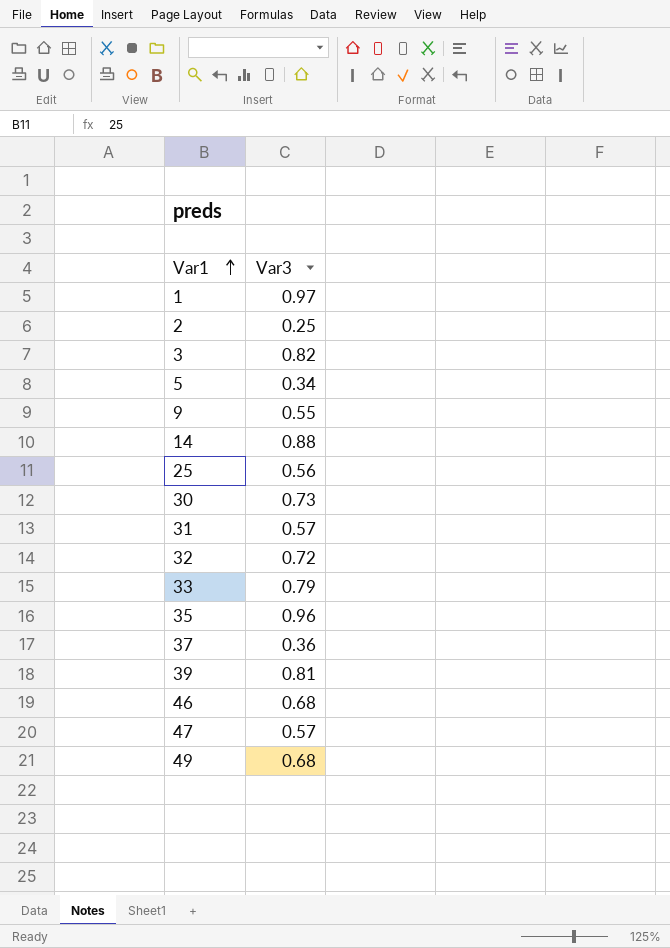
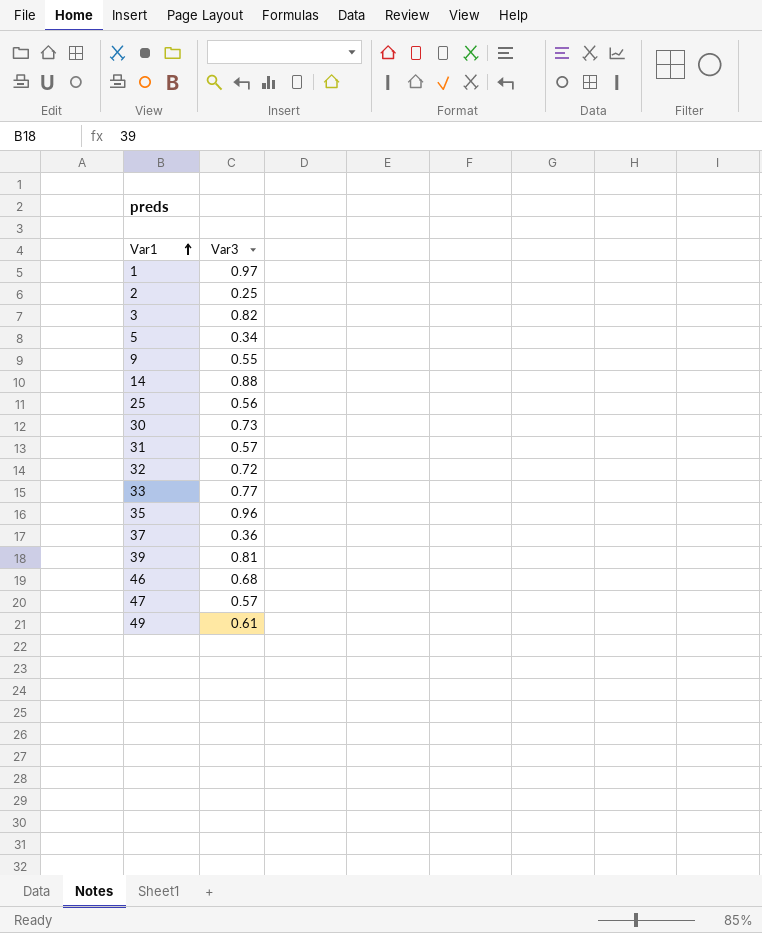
33 | Var3: 0.79 -> 0.77
49 | Var3: 0.68 -> 0.61

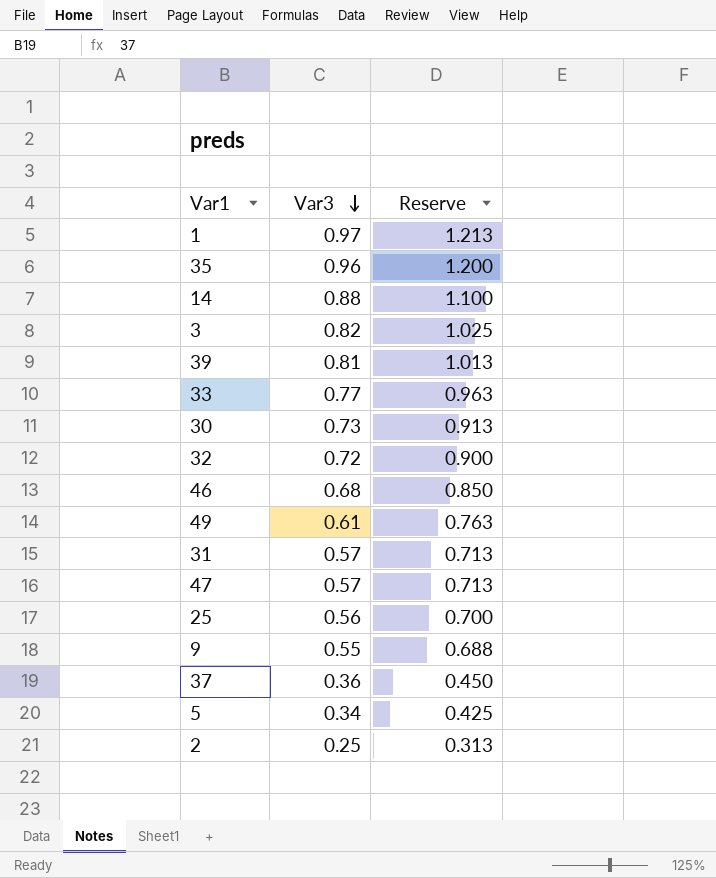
row order: Var1 ascending -> Var3 descending
column Reserve | formula: none -> [Var3] * 1.25

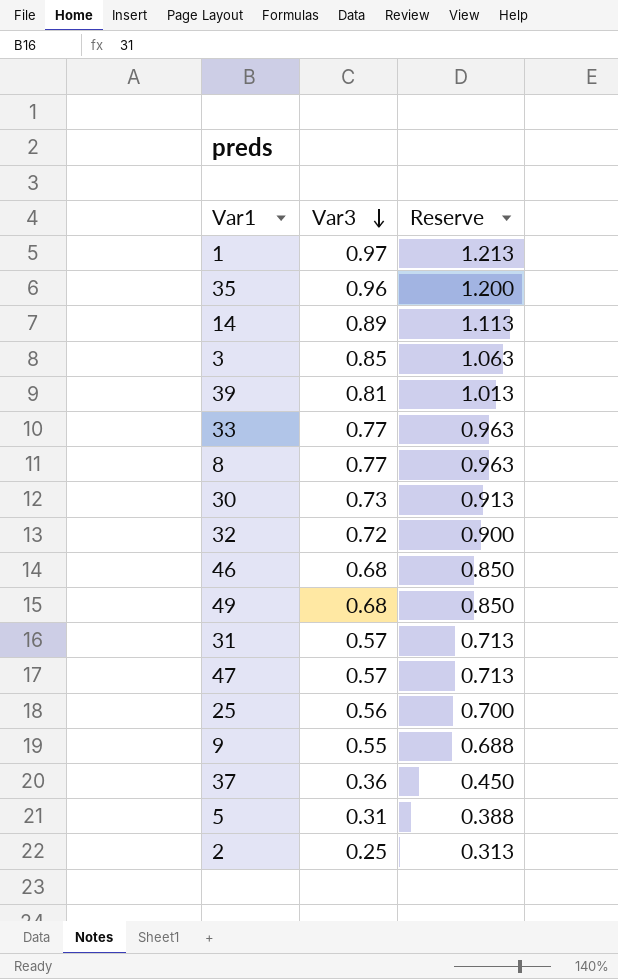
14 | Var3: 0.88 -> 0.89
14 | Reserve: 1.100 -> 1.113
3 | Var3: 0.82 -> 0.85
3 | Reserve: 1.025 -> 1.063
row 8: none -> 0.77 | 0.963
49 | Var3: 0.61 -> 0.68
49 | Reserve: 0.763 -> 0.850
5 | Var3: 0.34 -> 0.31
5 | Reserve: 0.425 -> 0.388

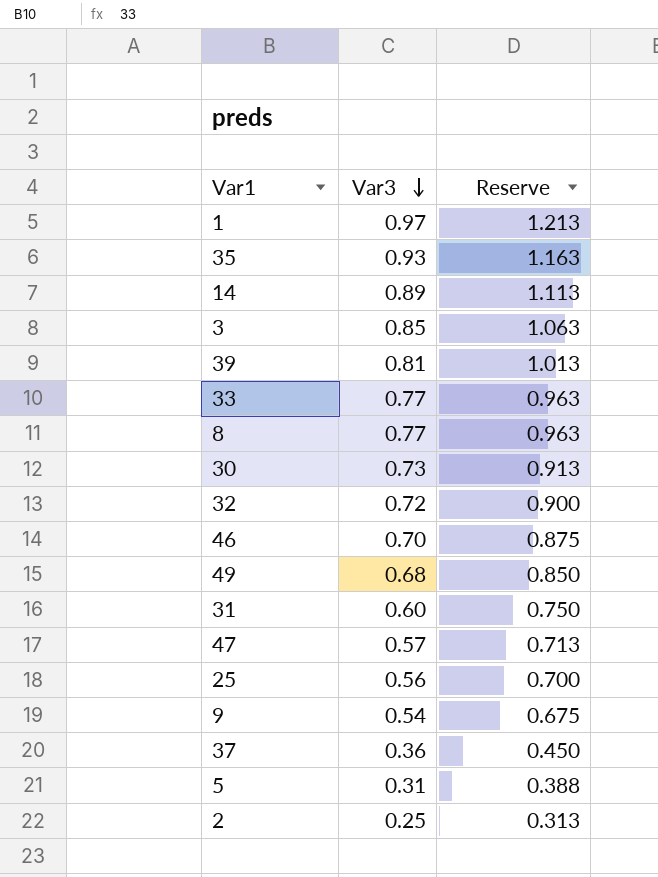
35 | Var3: 0.96 -> 0.93
35 | Reserve: 1.200 -> 1.163
46 | Var3: 0.68 -> 0.70
46 | Reserve: 0.850 -> 0.875
31 | Var3: 0.57 -> 0.60
31 | Reserve: 0.713 -> 0.750
9 | Var3: 0.55 -> 0.54
9 | Reserve: 0.688 -> 0.675

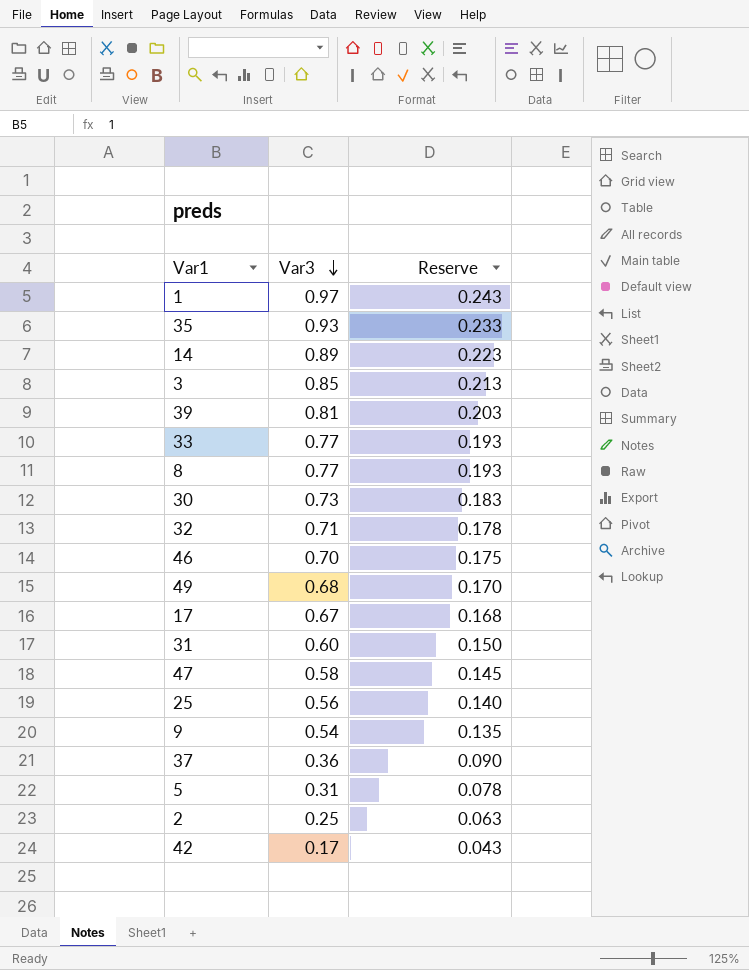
column Reserve | formula: [Var3] * 1.25 -> [Var3] * 0.25
32 | Var3: 0.72 -> 0.71
row 17: none -> 0.67 | 0.168
47 | Var3: 0.57 -> 0.58
row 42: none -> 0.17 | 0.043

